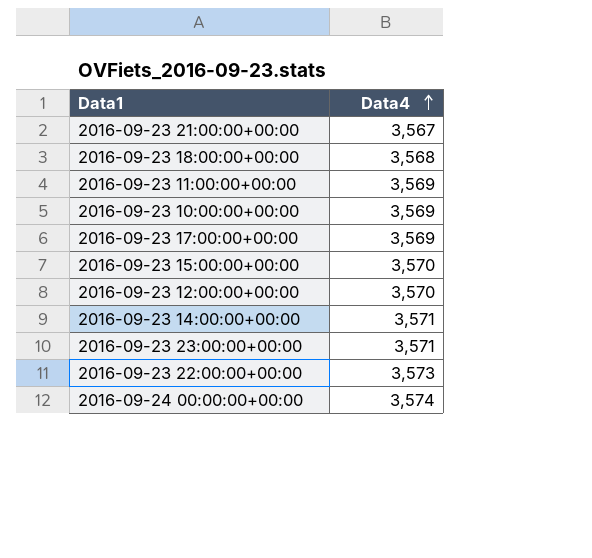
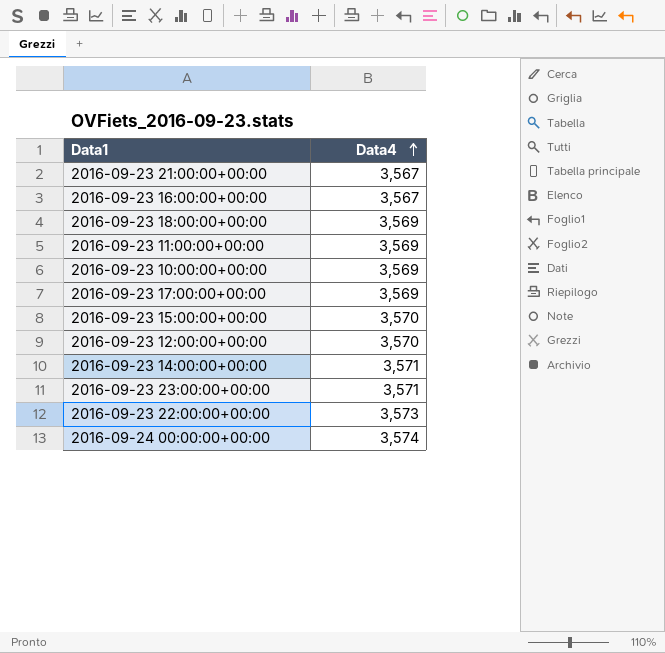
row 2016-09-23 16:00:00+00:00: none -> 3,567
2016-09-23 18:00:00+00:00 | Data4: 3,568 -> 3,569

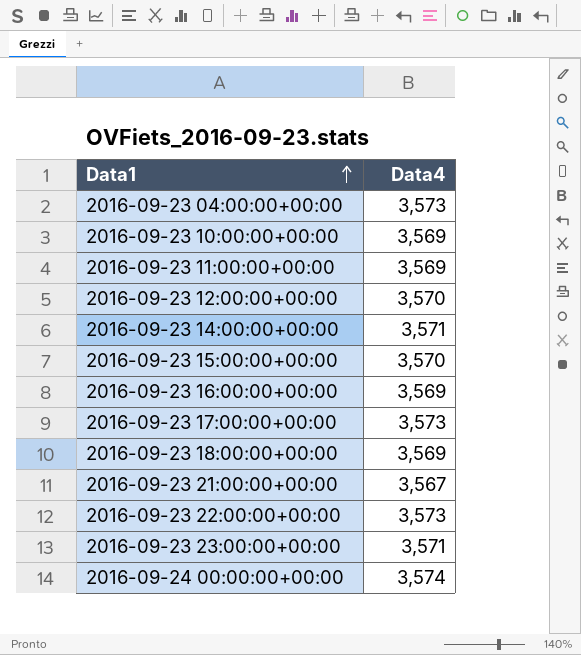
row order: Data4 ascending -> Data1 ascending
row 2016-09-23 04:00:00+00:00: none -> 3,573
2016-09-23 16:00:00+00:00 | Data4: 3,567 -> 3,569
2016-09-23 17:00:00+00:00 | Data4: 3,569 -> 3,573

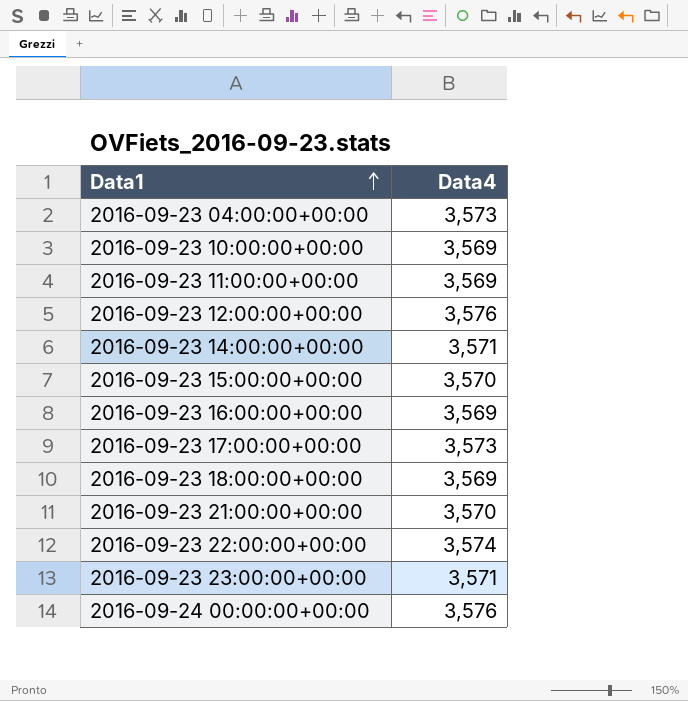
2016-09-23 12:00:00+00:00 | Data4: 3,570 -> 3,576
2016-09-23 21:00:00+00:00 | Data4: 3,567 -> 3,570
2016-09-23 22:00:00+00:00 | Data4: 3,573 -> 3,574
2016-09-24 00:00:00+00:00 | Data4: 3,574 -> 3,576

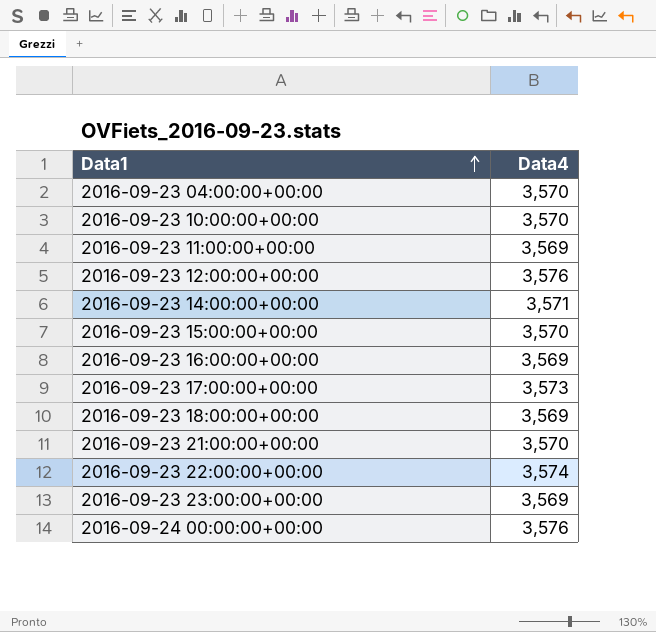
2016-09-23 04:00:00+00:00 | Data4: 3,573 -> 3,570
2016-09-23 10:00:00+00:00 | Data4: 3,569 -> 3,570
2016-09-23 23:00:00+00:00 | Data4: 3,571 -> 3,569

